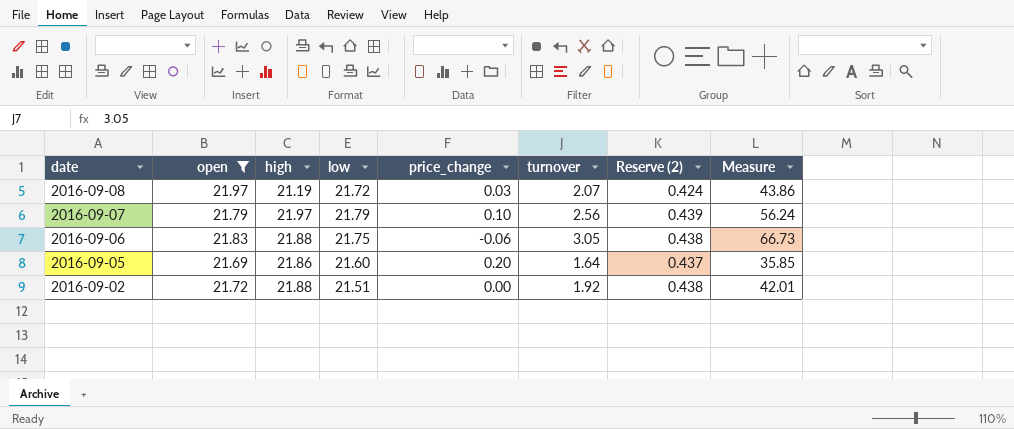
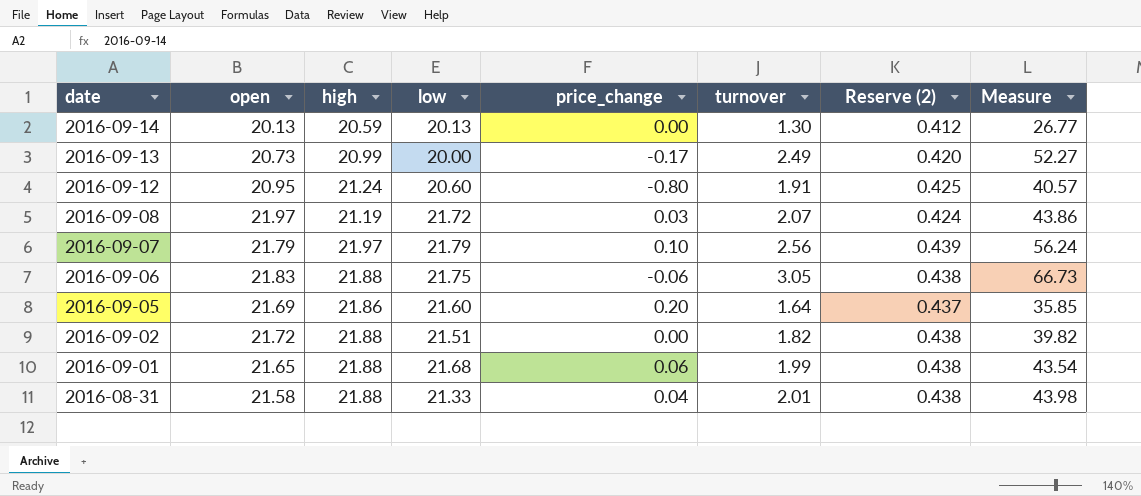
filter: open >= 21.69 -> none
2016-09-02 | turnover: 1.92 -> 1.82
2016-09-02 | Measure: 42.01 -> 39.82

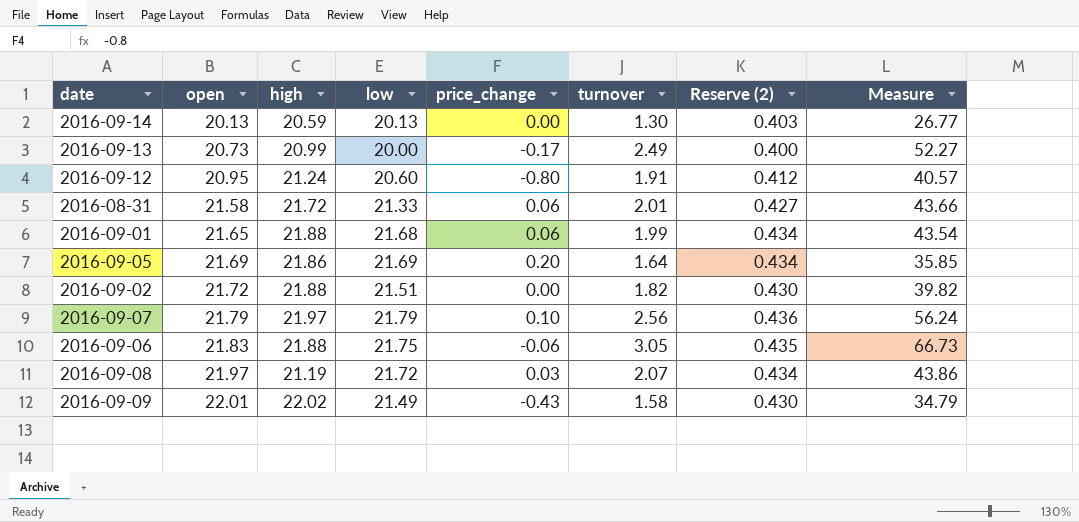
row order: date descending -> open ascending
column Reserve (2) | formula: [high] * 0.02 -> [low] * 0.02
2016-08-31 | high: 21.88 -> 21.72
2016-08-31 | price_change: 0.04 -> 0.06
2016-08-31 | Measure: 43.98 -> 43.66
2016-09-05 | low: 21.60 -> 21.69
row 2016-09-09: none -> 22.01 | 22.02 | 21.49 | -0.43 | 1.58 | 0.430 | 34.79

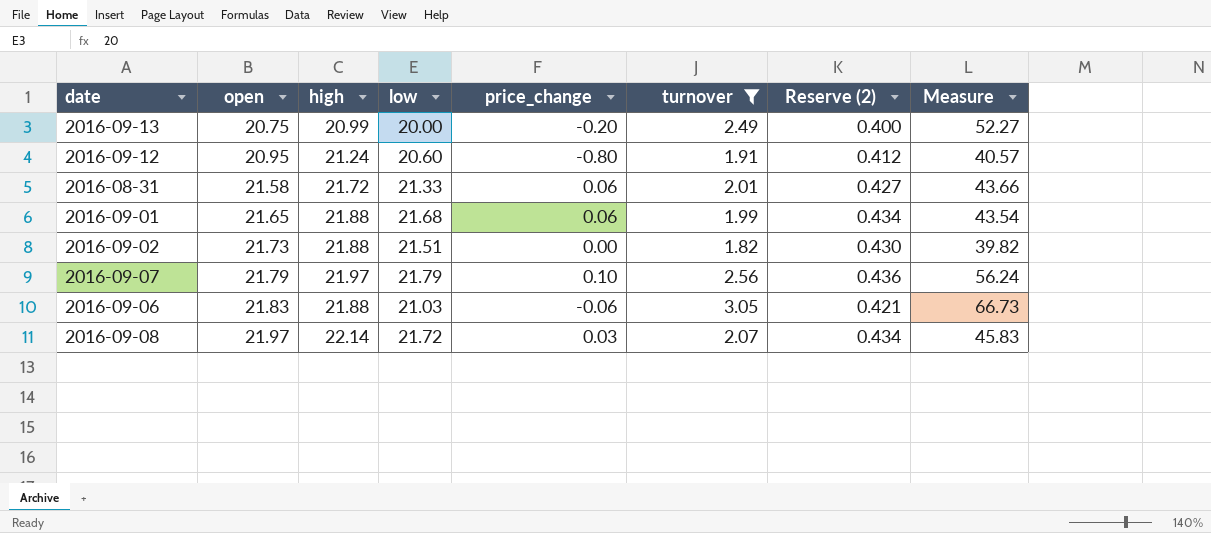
filter: none -> turnover >= 1.82
2016-09-13 | open: 20.73 -> 20.75
2016-09-13 | price_change: -0.17 -> -0.20
2016-09-02 | open: 21.72 -> 21.73
2016-09-06 | low: 21.75 -> 21.03
2016-09-06 | Reserve (2): 0.435 -> 0.421
2016-09-08 | high: 21.19 -> 22.14
2016-09-08 | Measure: 43.86 -> 45.83

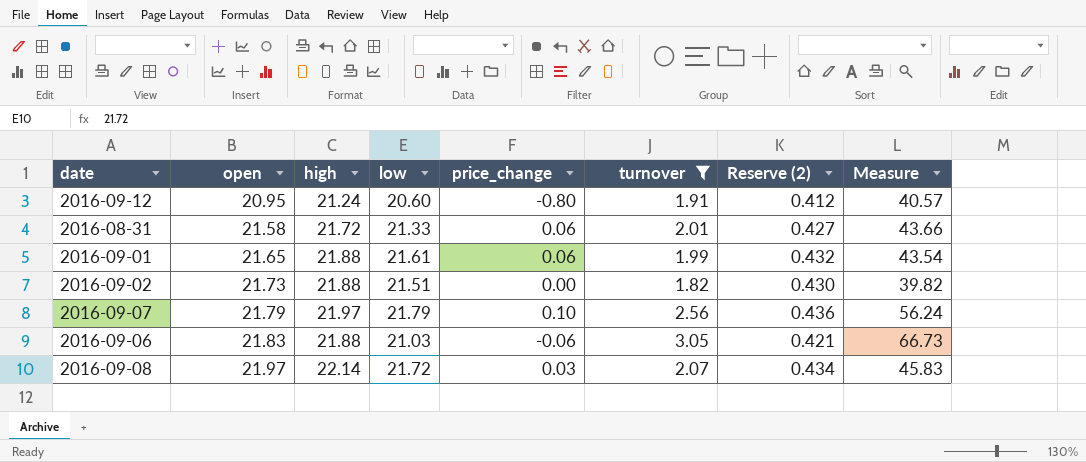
row 2016-09-13: 20.75 | 20.99 | 20.00 | -0.20 | 2.49 | 0.400 | 52.27 -> none
2016-09-01 | low: 21.68 -> 21.61
2016-09-01 | Reserve (2): 0.434 -> 0.432

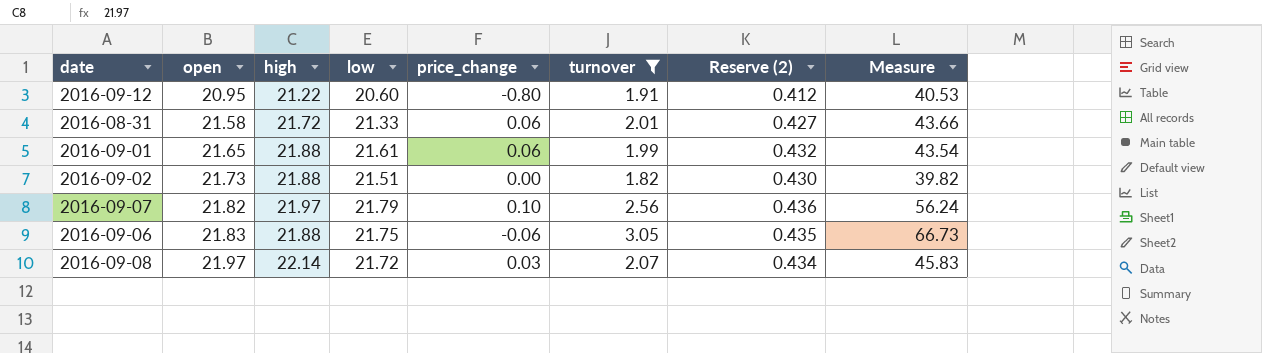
2016-09-12 | high: 21.24 -> 21.22
2016-09-12 | Measure: 40.57 -> 40.53
2016-09-07 | open: 21.79 -> 21.82
2016-09-06 | low: 21.03 -> 21.75
2016-09-06 | Reserve (2): 0.421 -> 0.435

